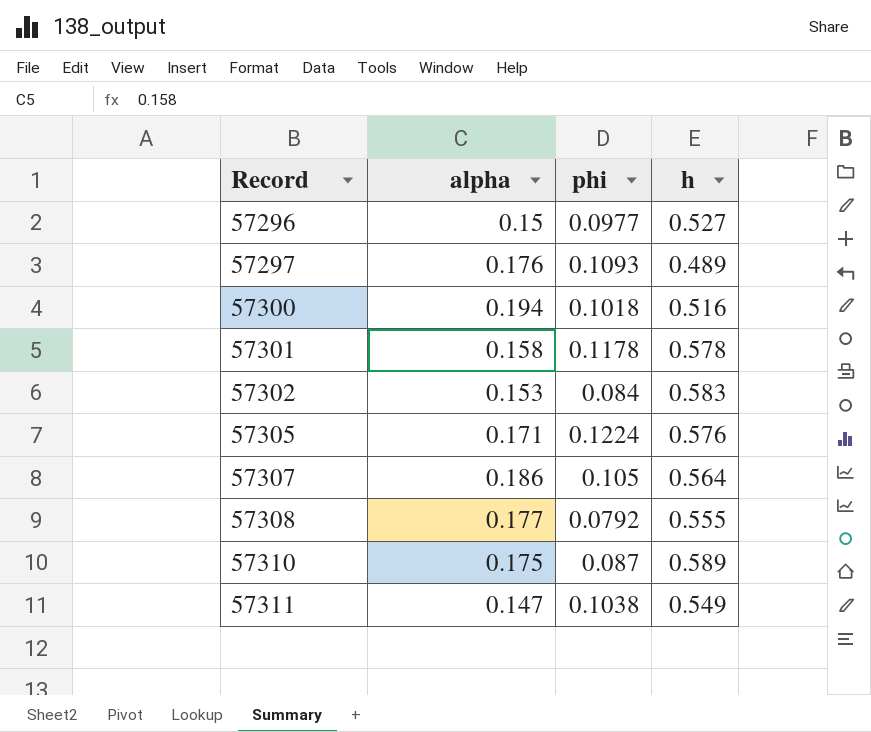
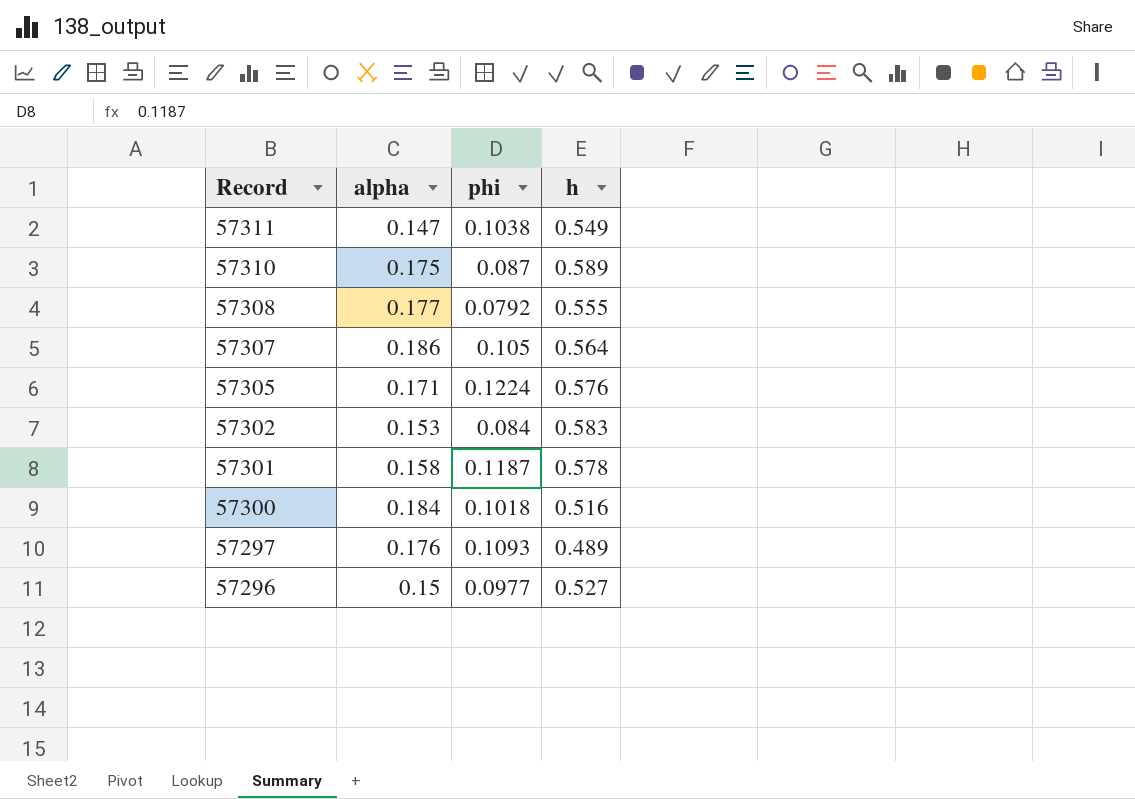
row order: Record ascending -> Record descending
57301 | phi: 0.1178 -> 0.1187
57300 | alpha: 0.194 -> 0.184

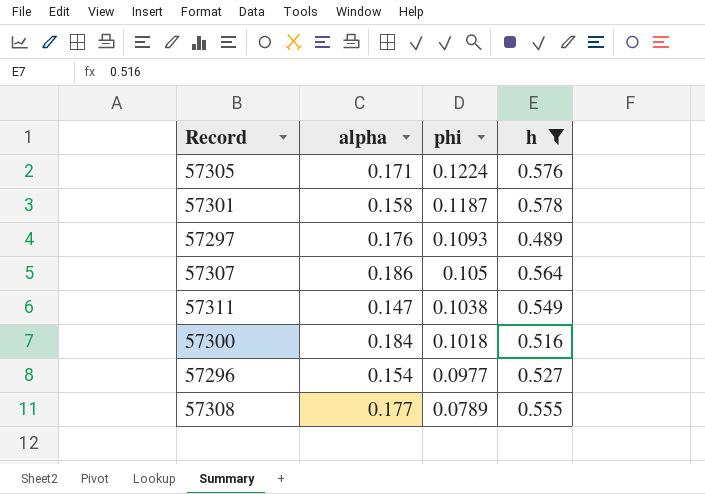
filter: none -> h <= 0.578
row order: Record descending -> phi descending
57296 | alpha: 0.15 -> 0.154
57308 | phi: 0.0792 -> 0.0789

